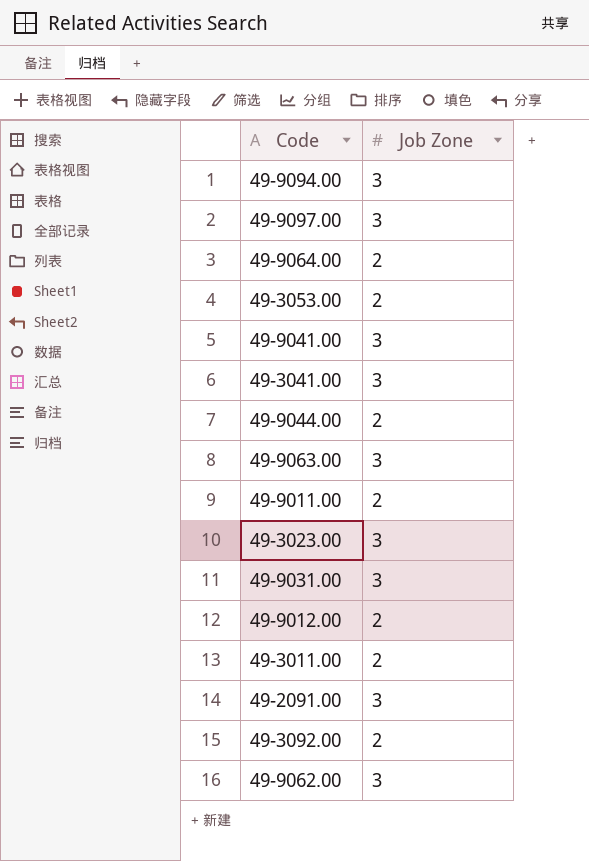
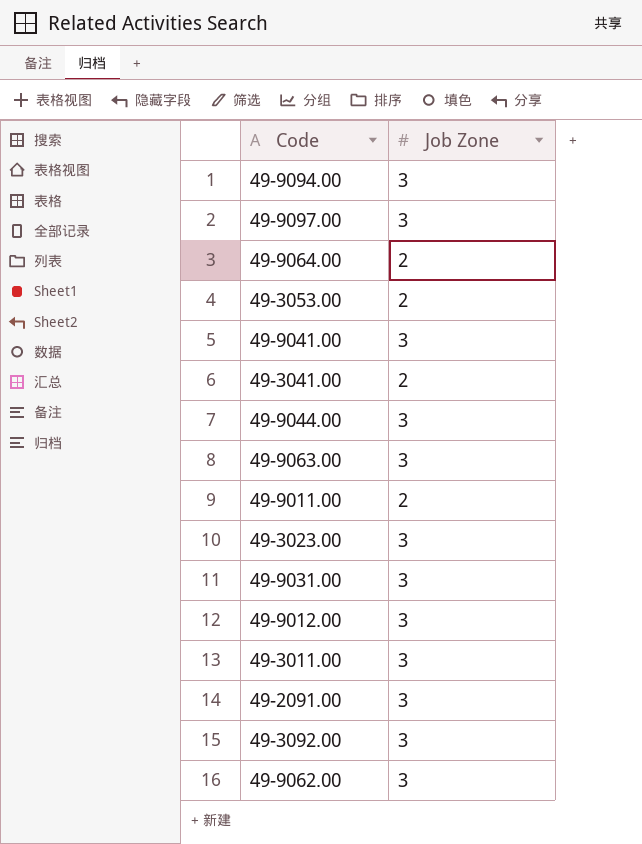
49-3041.00 | Job Zone: 3 -> 2
49-9044.00 | Job Zone: 2 -> 3
49-9012.00 | Job Zone: 2 -> 3
49-3011.00 | Job Zone: 2 -> 3
49-3092.00 | Job Zone: 2 -> 3

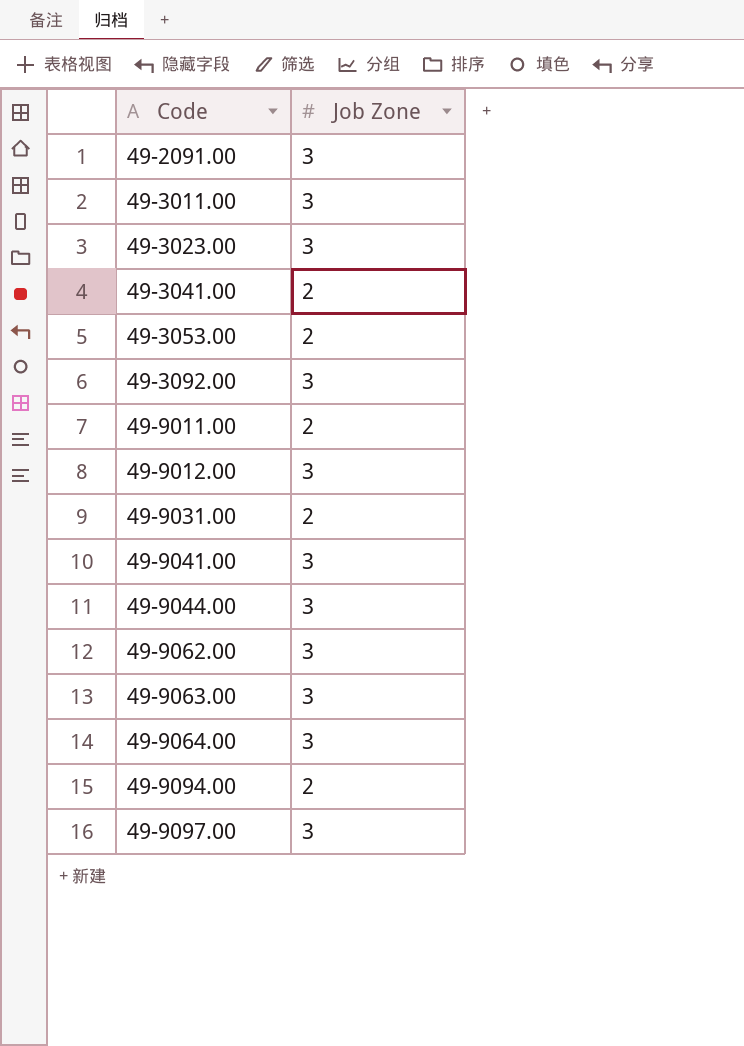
row order: none -> Code ascending
49-9031.00 | Job Zone: 3 -> 2
49-9064.00 | Job Zone: 2 -> 3
49-9094.00 | Job Zone: 3 -> 2

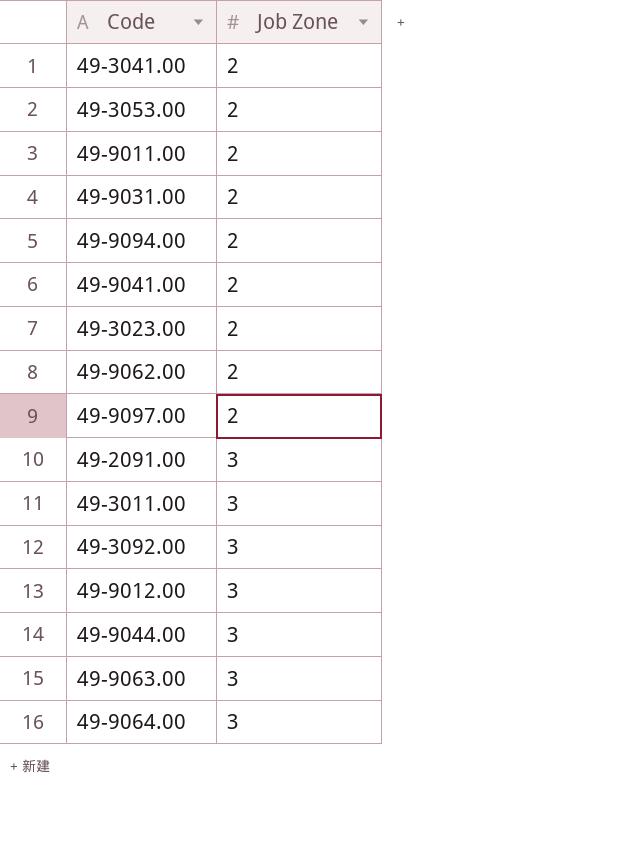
row order: Code ascending -> Job Zone ascending
49-9041.00 | Job Zone: 3 -> 2
49-3023.00 | Job Zone: 3 -> 2
49-9062.00 | Job Zone: 3 -> 2
49-9097.00 | Job Zone: 3 -> 2

